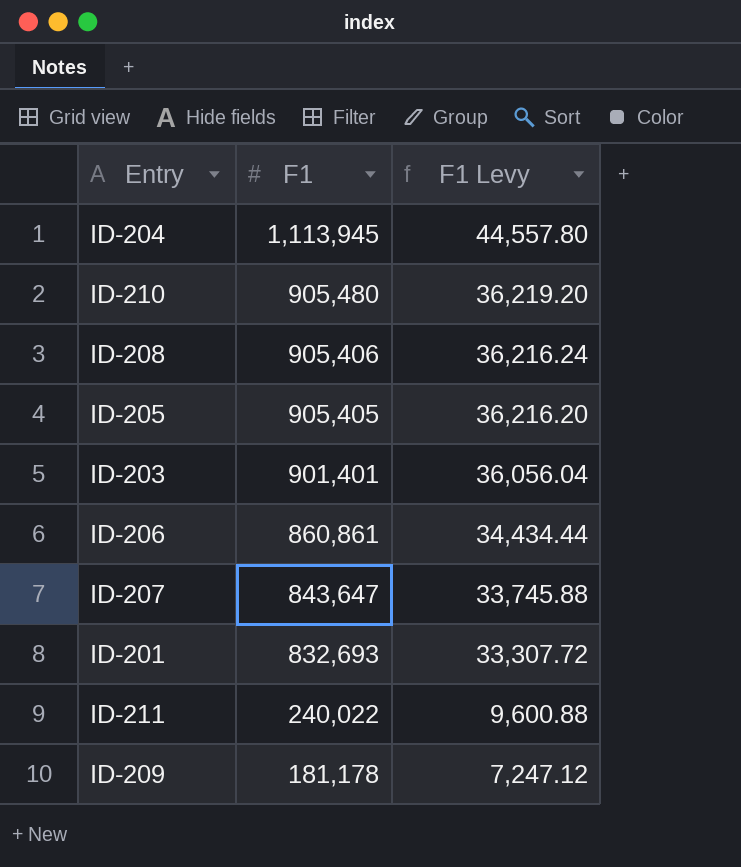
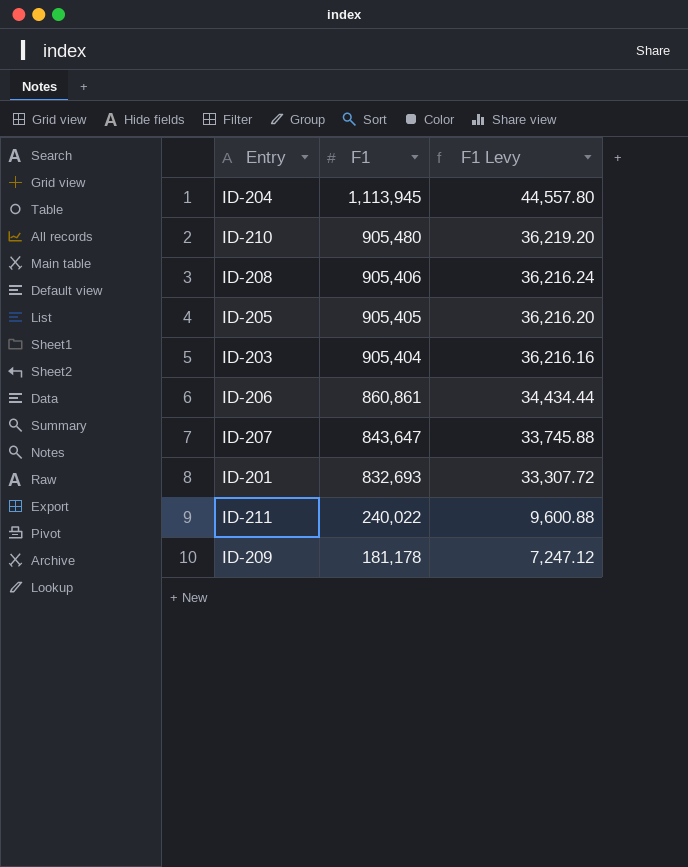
ID-203 | F1: 901,401 -> 905,404
ID-203 | F1 Levy: 36,056.04 -> 36,216.16

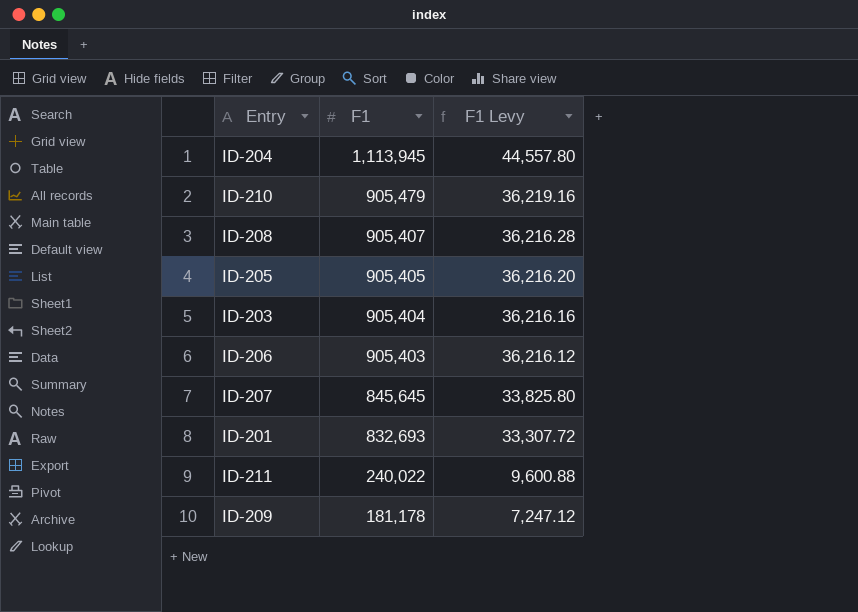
ID-210 | F1: 905,480 -> 905,479
ID-210 | F1 Levy: 36,219.20 -> 36,219.16
ID-208 | F1: 905,406 -> 905,407
ID-208 | F1 Levy: 36,216.24 -> 36,216.28
ID-206 | F1: 860,861 -> 905,403
ID-206 | F1 Levy: 34,434.44 -> 36,216.12
ID-207 | F1: 843,647 -> 845,645
ID-207 | F1 Levy: 33,745.88 -> 33,825.80

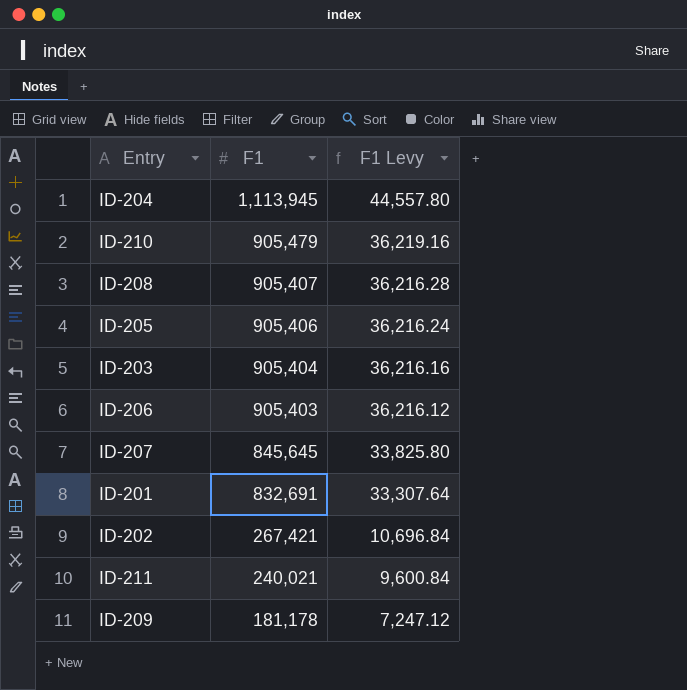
ID-205 | F1: 905,405 -> 905,406
ID-205 | F1 Levy: 36,216.20 -> 36,216.24
ID-201 | F1: 832,693 -> 832,691
ID-201 | F1 Levy: 33,307.72 -> 33,307.64
row ID-202: none -> 267,421 | 10,696.84
ID-211 | F1: 240,022 -> 240,021
ID-211 | F1 Levy: 9,600.88 -> 9,600.84

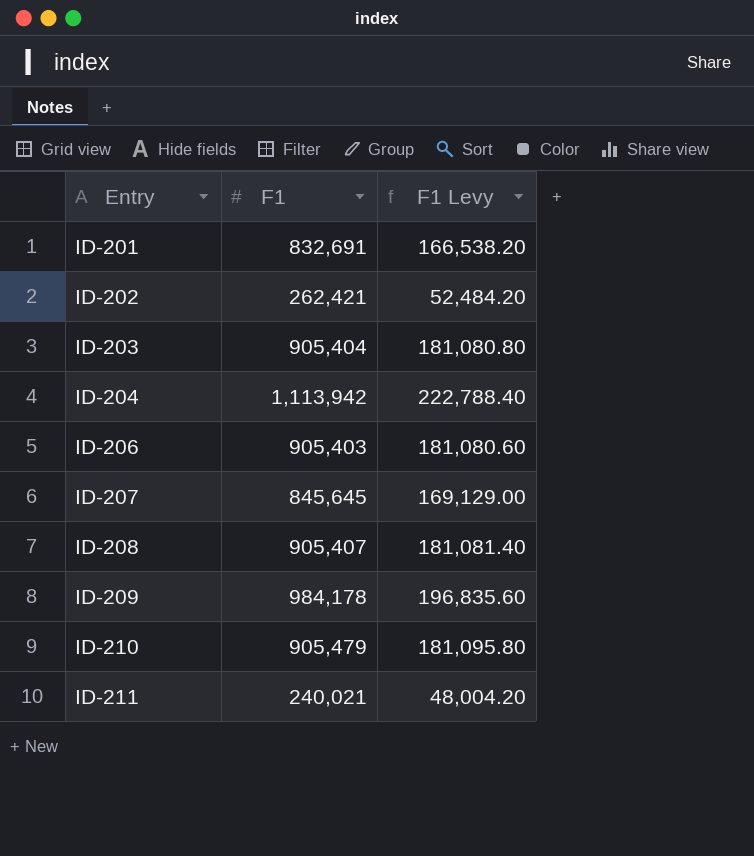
row order: F1 descending -> Entry ascending
column F1 Levy | formula: [F1] * 0.04 -> [F1] * 0.2
row ID-205: 905,406 | 36,216.24 -> none
ID-202 | F1: 267,421 -> 262,421
ID-204 | F1: 1,113,945 -> 1,113,942
ID-209 | F1: 181,178 -> 984,178

